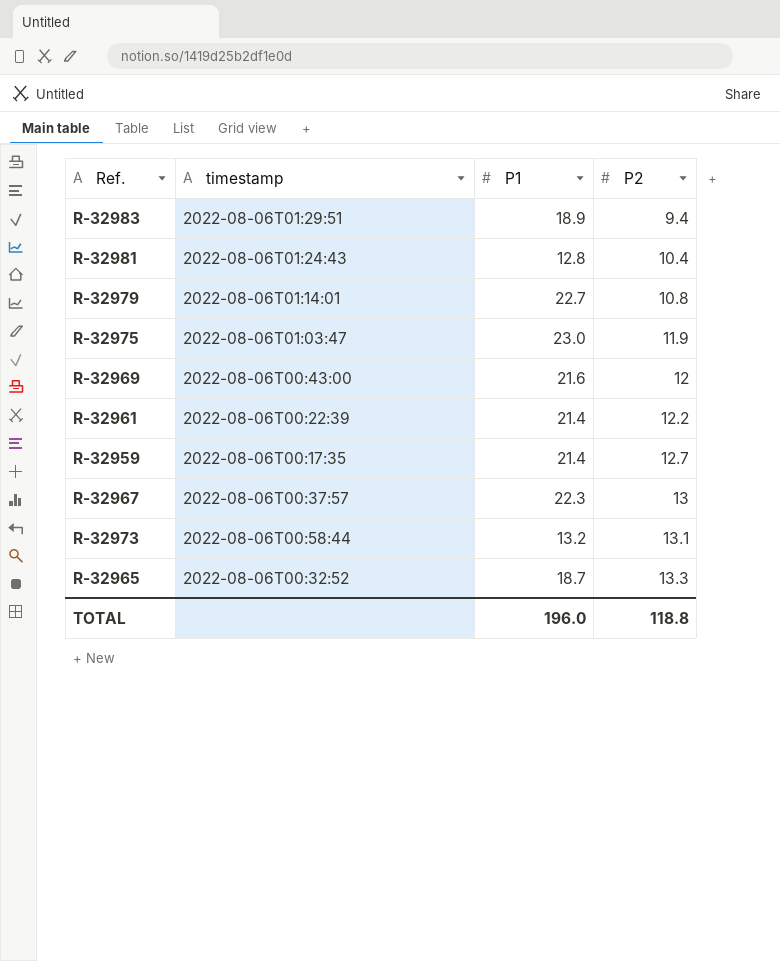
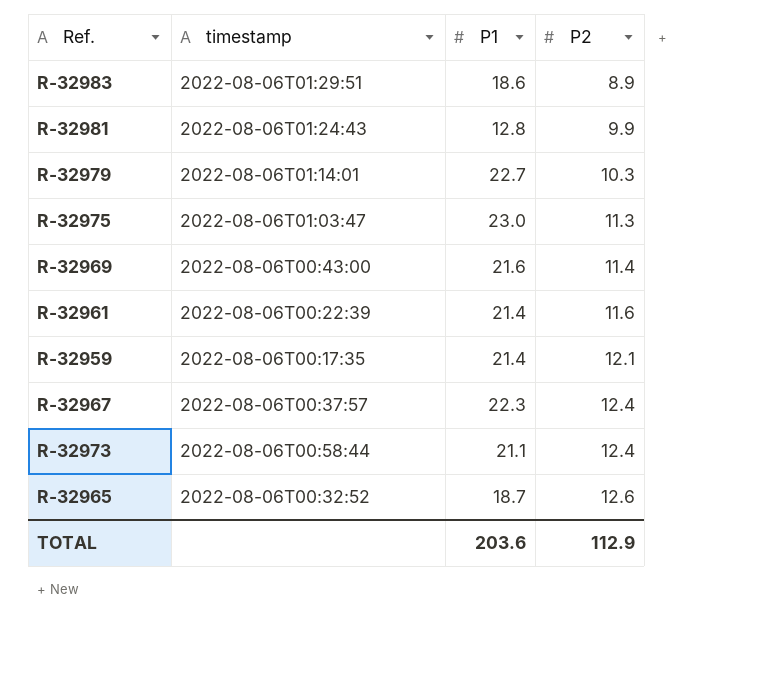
R-32983 | P1: 18.9 -> 18.6
R-32983 | P2: 9.4 -> 8.9
R-32981 | P2: 10.4 -> 9.9
R-32979 | P2: 10.8 -> 10.3
R-32975 | P2: 11.9 -> 11.3
R-32969 | P2: 12 -> 11.4
R-32961 | P2: 12.2 -> 11.6
R-32959 | P2: 12.7 -> 12.1
R-32967 | P2: 13 -> 12.4
R-32973 | P1: 13.2 -> 21.1
R-32973 | P2: 13.1 -> 12.4
R-32965 | P2: 13.3 -> 12.6
TOTAL | P1: 196.0 -> 203.6
TOTAL | P2: 118.8 -> 112.9

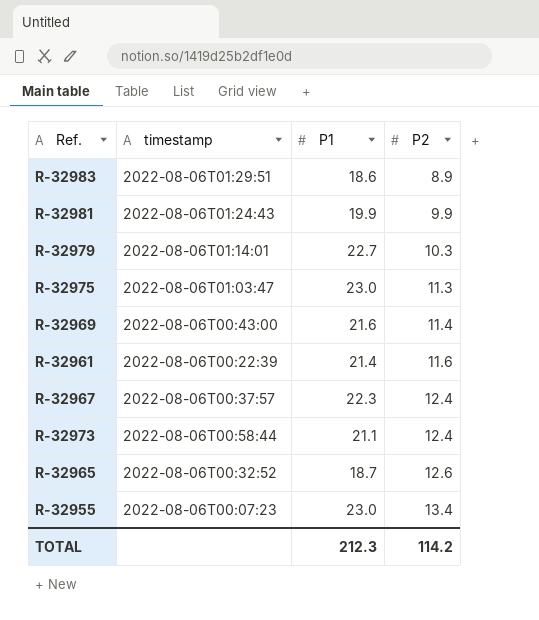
row R-32959: 2022-08-06T00:17:35 | 21.4 | 12.1 -> none
R-32981 | P1: 12.8 -> 19.9
row R-32955: none -> 2022-08-06T00:07:23 | 23.0 | 13.4
TOTAL | P1: 203.6 -> 212.3
TOTAL | P2: 112.9 -> 114.2

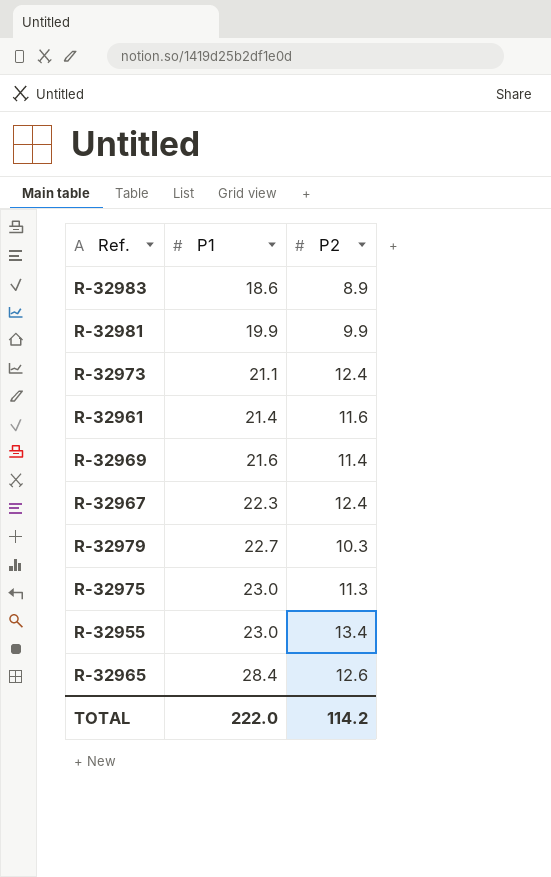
row order: P2 ascending -> P1 ascending
column timestamp | position: 2 -> none
R-32965 | P1: 18.7 -> 28.4
TOTAL | P1: 212.3 -> 222.0

